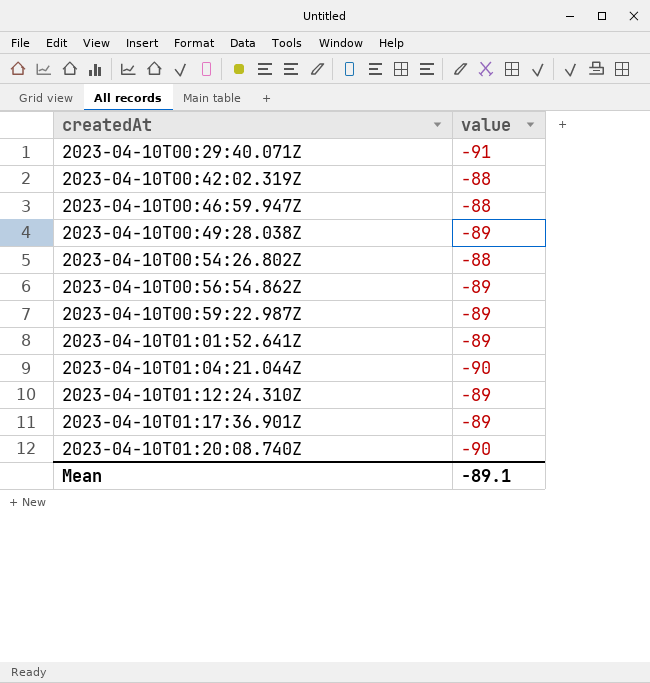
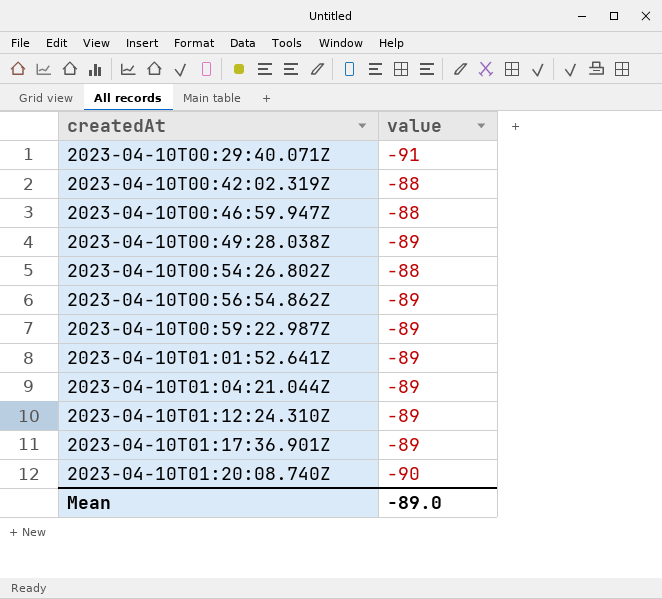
2023-04-10T01:04:21.044Z | value: -90 -> -89
Mean | value: -89.1 -> -89.0

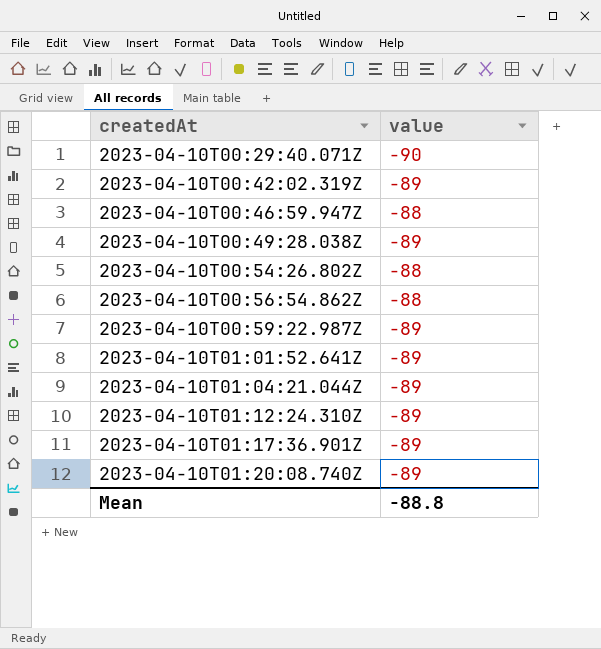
2023-04-10T00:29:40.071Z | value: -91 -> -90
2023-04-10T00:42:02.319Z | value: -88 -> -89
2023-04-10T00:56:54.862Z | value: -89 -> -88
2023-04-10T01:20:08.740Z | value: -90 -> -89
Mean | value: -89.0 -> -88.8

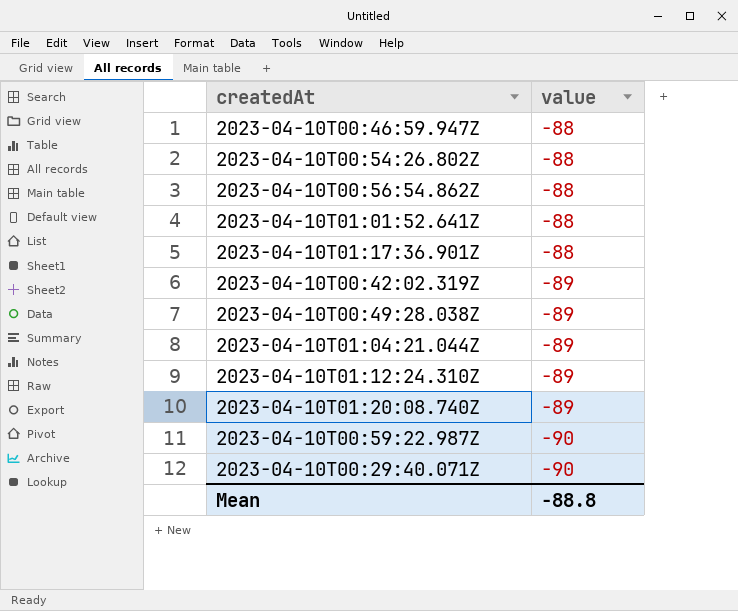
row order: createdAt ascending -> value descending
2023-04-10T01:01:52.641Z | value: -89 -> -88
2023-04-10T01:17:36.901Z | value: -89 -> -88
2023-04-10T00:59:22.987Z | value: -89 -> -90

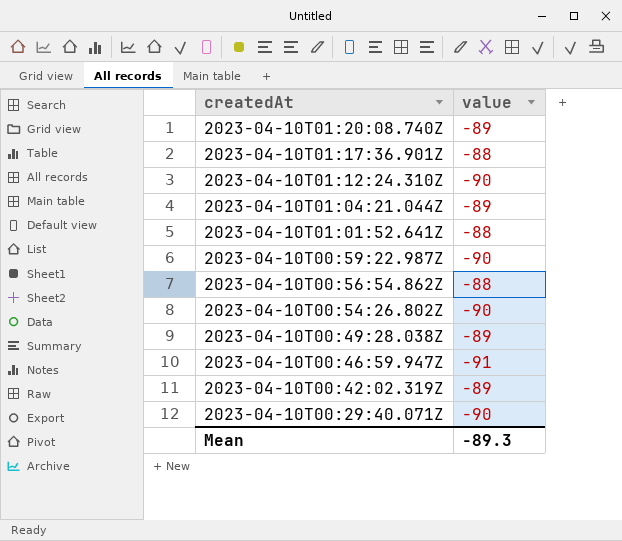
row order: value descending -> createdAt descending
2023-04-10T01:12:24.310Z | value: -89 -> -90
2023-04-10T00:54:26.802Z | value: -88 -> -90
2023-04-10T00:46:59.947Z | value: -88 -> -91
Mean | value: -88.8 -> -89.3

